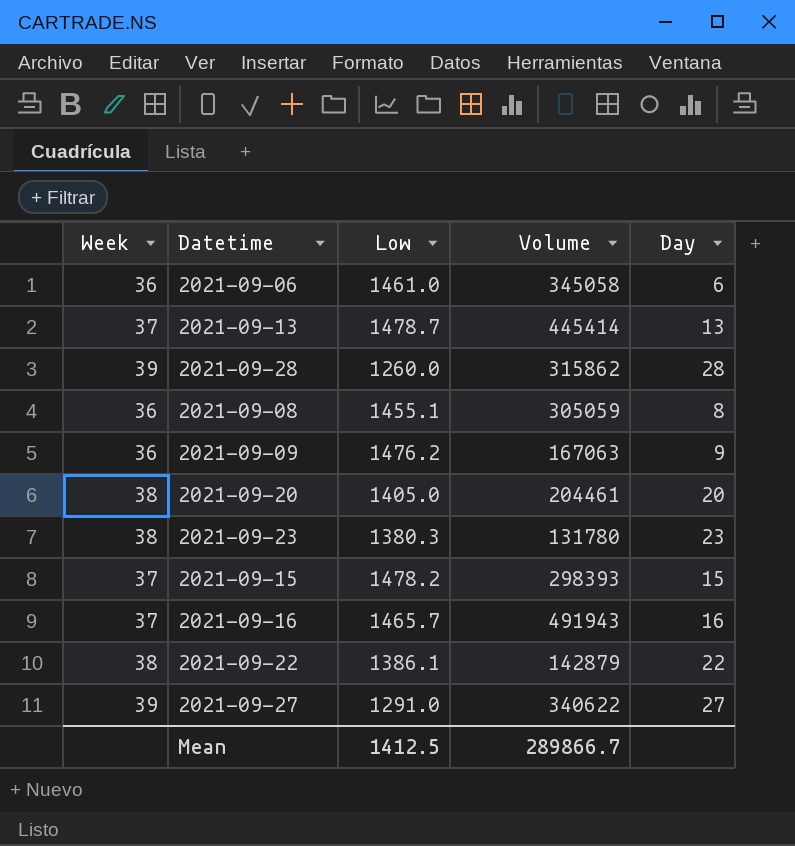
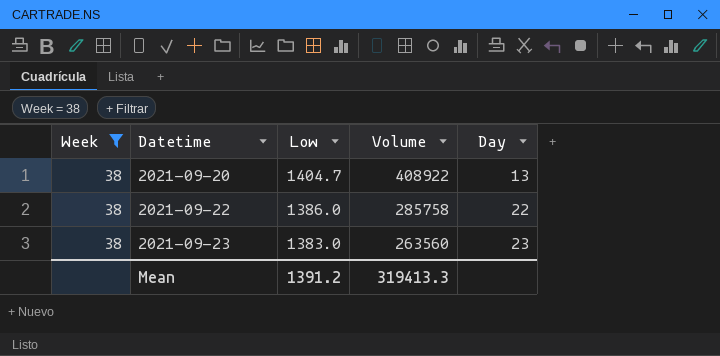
filter: none -> Week = 38
row order: none -> Datetime ascending
2021-09-20 | Low: 1405.0 -> 1404.7
2021-09-20 | Volume: 204461 -> 408922
2021-09-20 | Day: 20 -> 13
2021-09-22 | Low: 1386.1 -> 1386.0
2021-09-22 | Volume: 142879 -> 285758
2021-09-23 | Low: 1380.3 -> 1383.0
2021-09-23 | Volume: 131780 -> 263560
Mean | Low: 1412.5 -> 1391.2
Mean | Volume: 289866.7 -> 319413.3

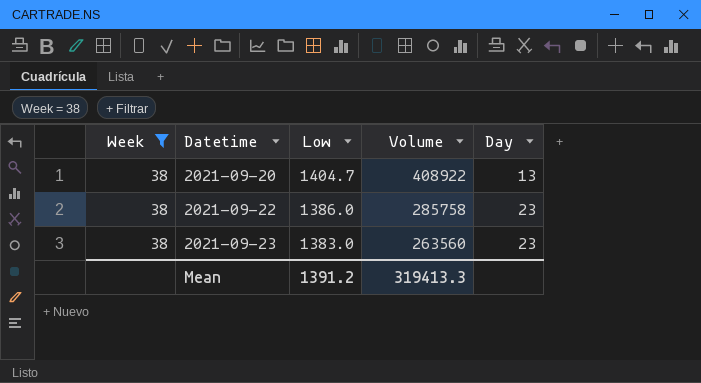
2021-09-22 | Day: 22 -> 23

